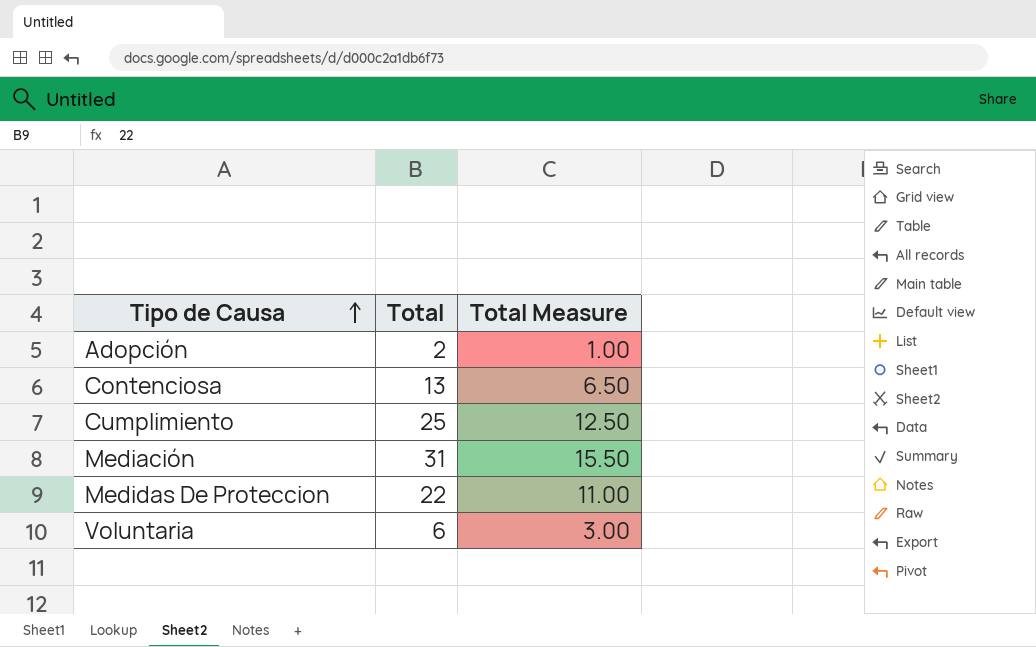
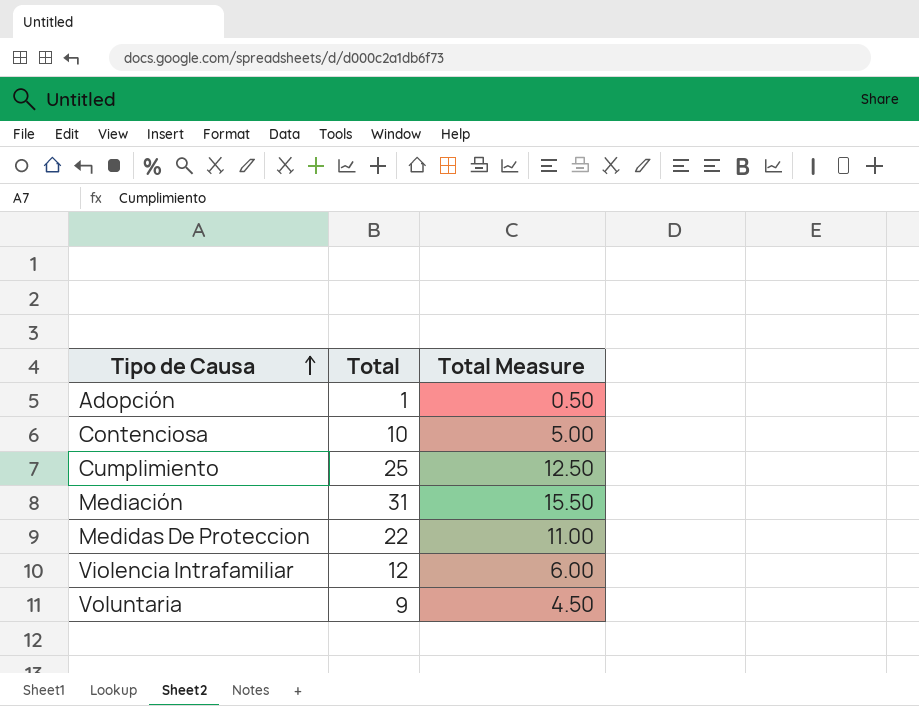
Adopción | Total: 2 -> 1
Adopción | Total Measure: 1.00 -> 0.50
Contenciosa | Total: 13 -> 10
Contenciosa | Total Measure: 6.50 -> 5.00
row Violencia Intrafamiliar: none -> 12 | 6.00
Voluntaria | Total: 6 -> 9
Voluntaria | Total Measure: 3.00 -> 4.50

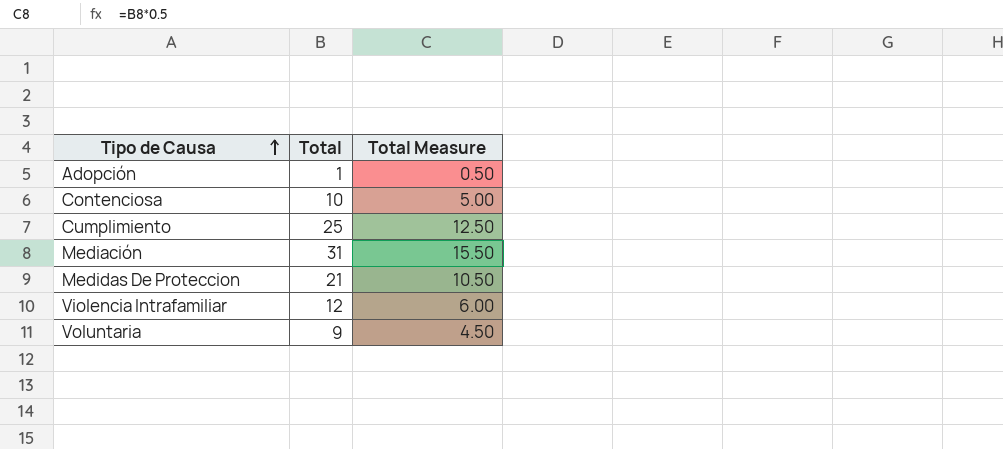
Medidas De Proteccion | Total: 22 -> 21
Medidas De Proteccion | Total Measure: 11.00 -> 10.50

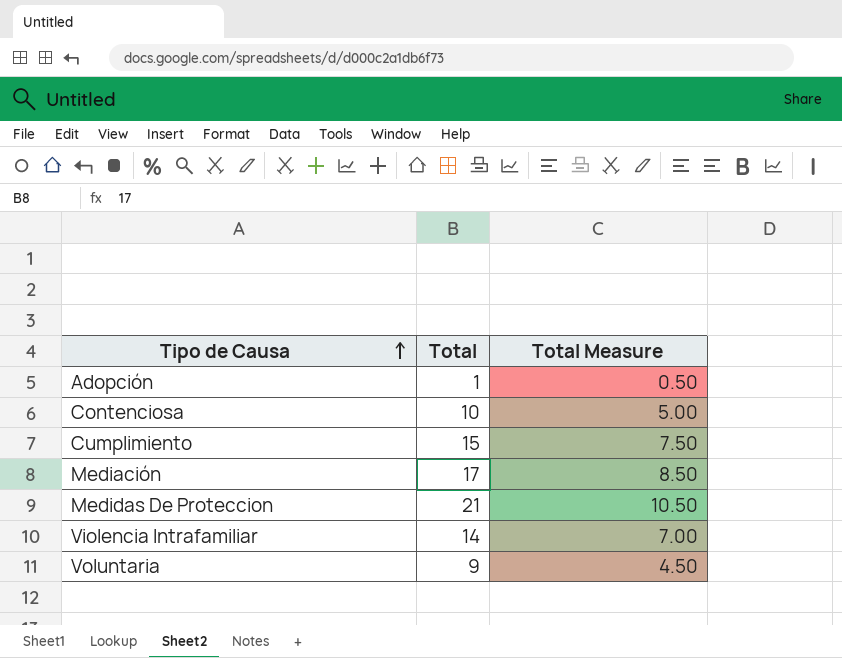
Cumplimiento | Total: 25 -> 15
Cumplimiento | Total Measure: 12.50 -> 7.50
Mediación | Total: 31 -> 17
Mediación | Total Measure: 15.50 -> 8.50
Violencia Intrafamiliar | Total: 12 -> 14
Violencia Intrafamiliar | Total Measure: 6.00 -> 7.00

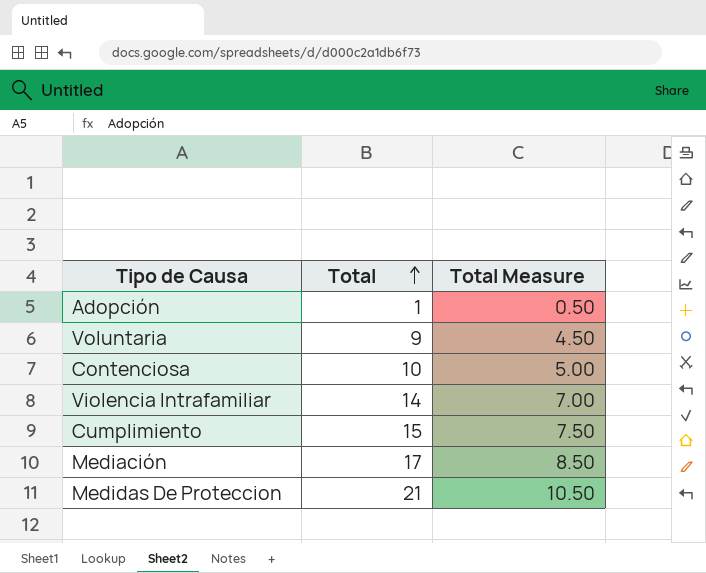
row order: Tipo de Causa ascending -> Total ascending

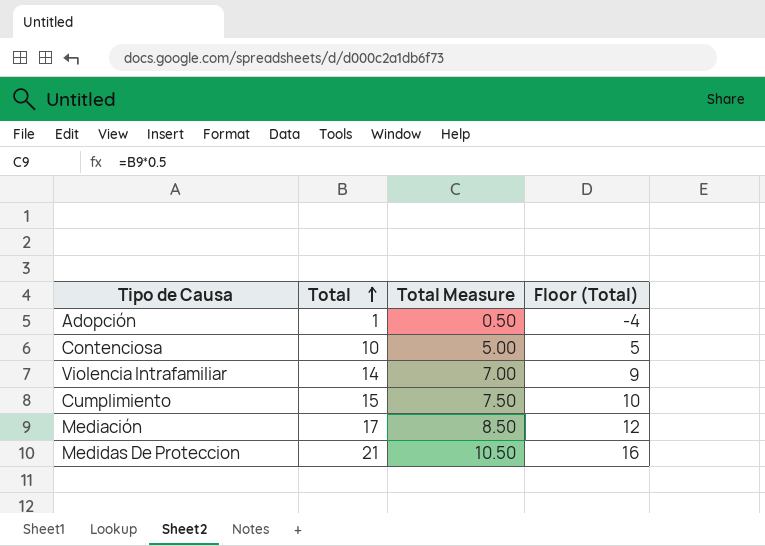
column Floor (Total) | formula: none -> [Total] - 5
row Voluntaria: 9 | 4.50 -> none

